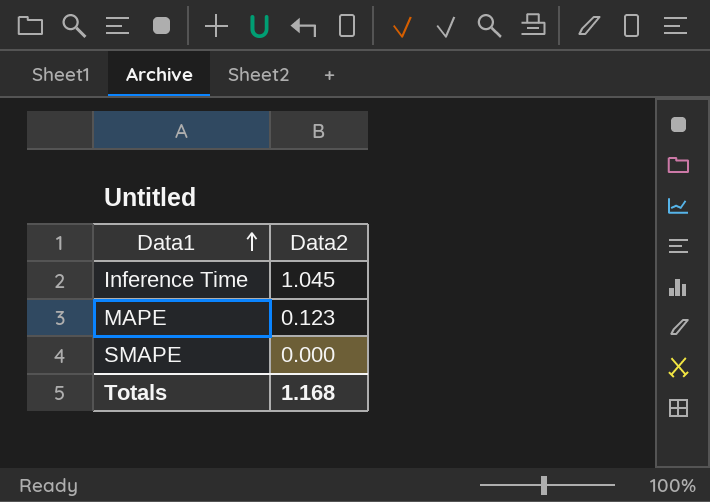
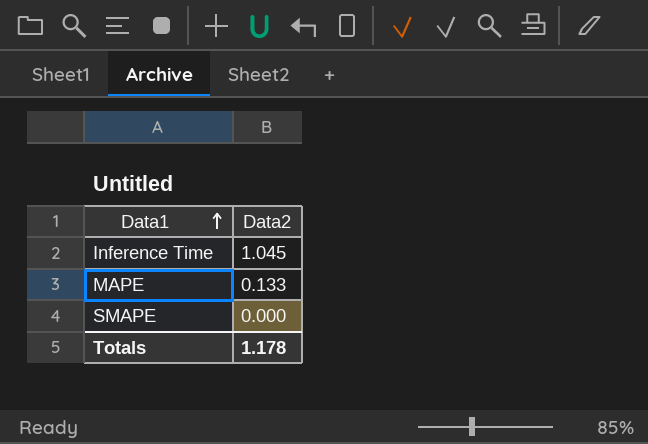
MAPE | Data2: 0.123 -> 0.133
Totals | Data2: 1.168 -> 1.178

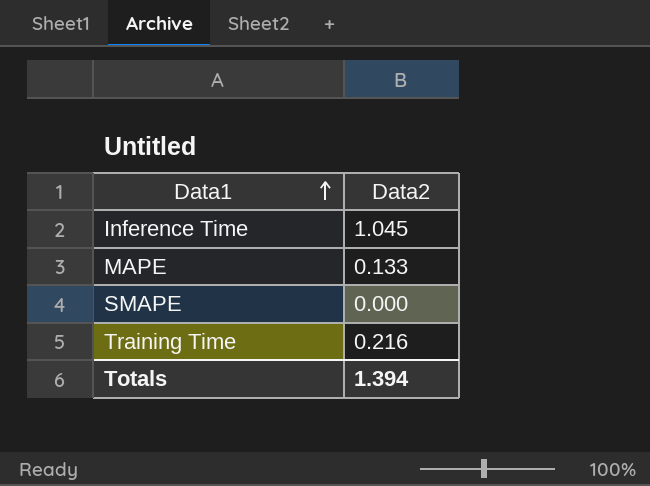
row Training Time: none -> 0.216
Totals | Data2: 1.178 -> 1.394

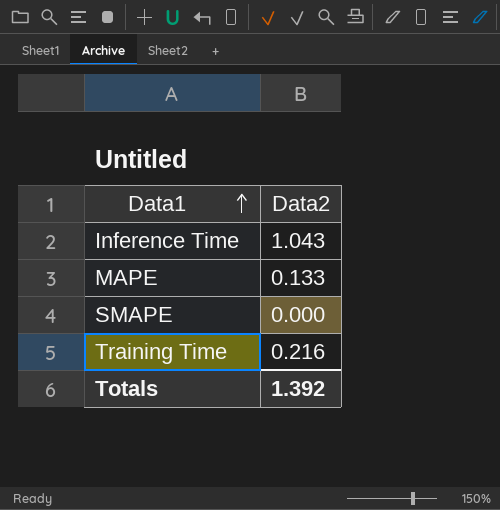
Inference Time | Data2: 1.045 -> 1.043
Totals | Data2: 1.394 -> 1.392

